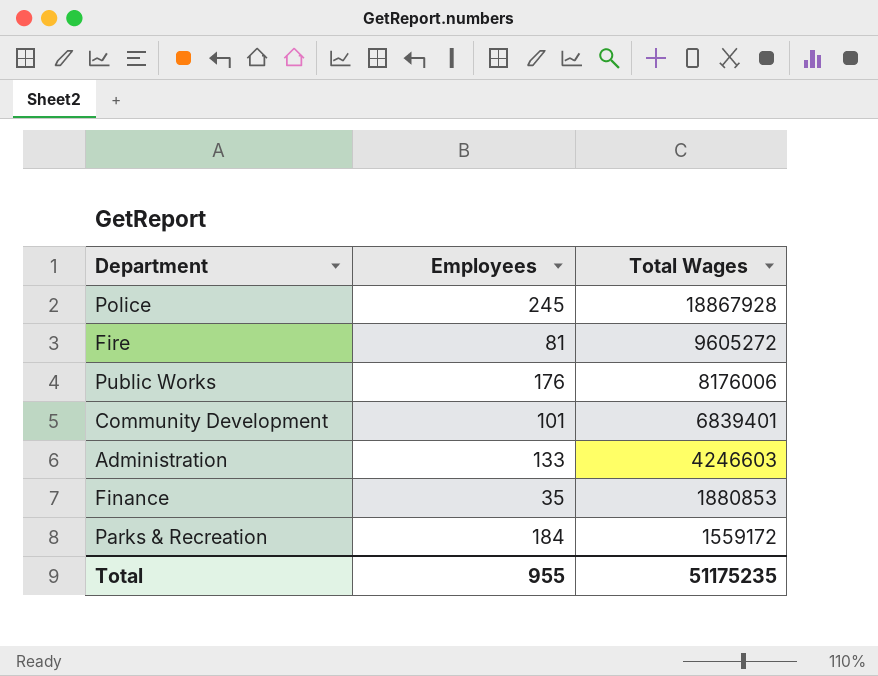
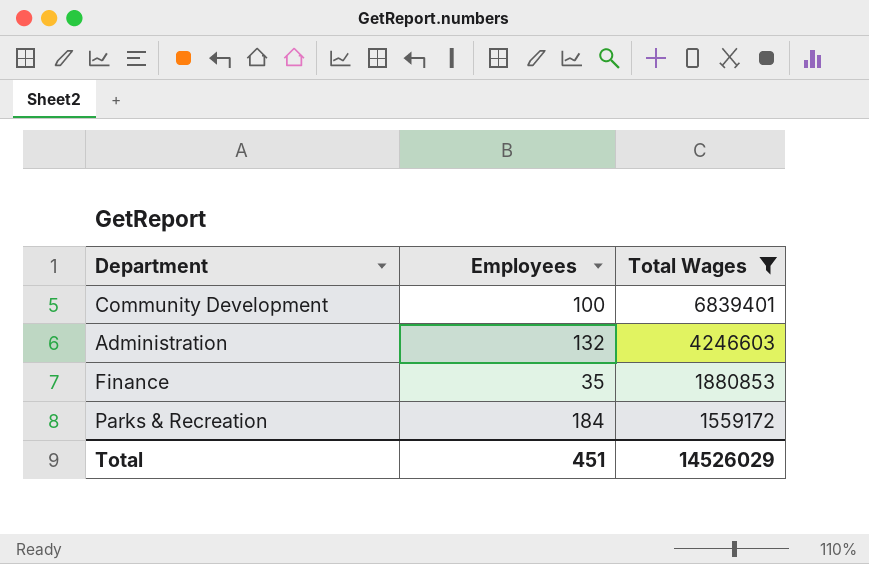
filter: none -> Total Wages <= 6839401
Community Development | Employees: 101 -> 100
Administration | Employees: 133 -> 132
Total | Employees: 955 -> 451
Total | Total Wages: 51175235 -> 14526029

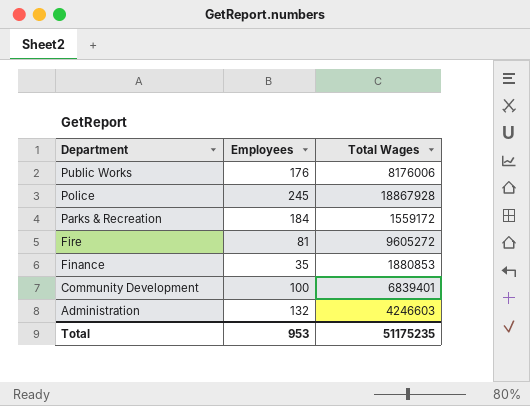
filter: Total Wages <= 6839401 -> none
row order: Total Wages descending -> Department descending
Total | Employees: 451 -> 953
Total | Total Wages: 14526029 -> 51175235

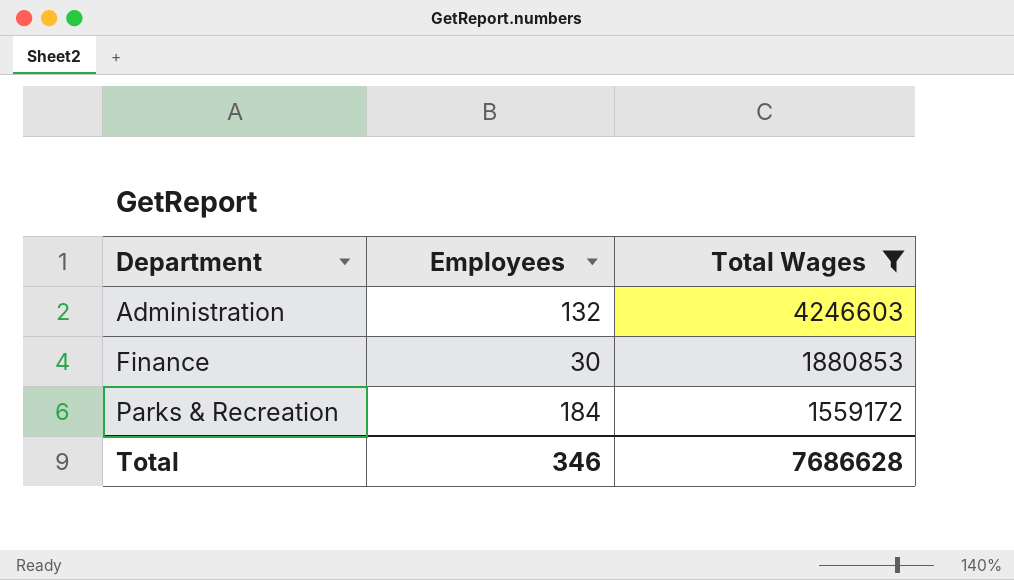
filter: none -> Total Wages <= 4246603
row order: Department descending -> Department ascending
Finance | Employees: 35 -> 30
Total | Employees: 953 -> 346
Total | Total Wages: 51175235 -> 7686628

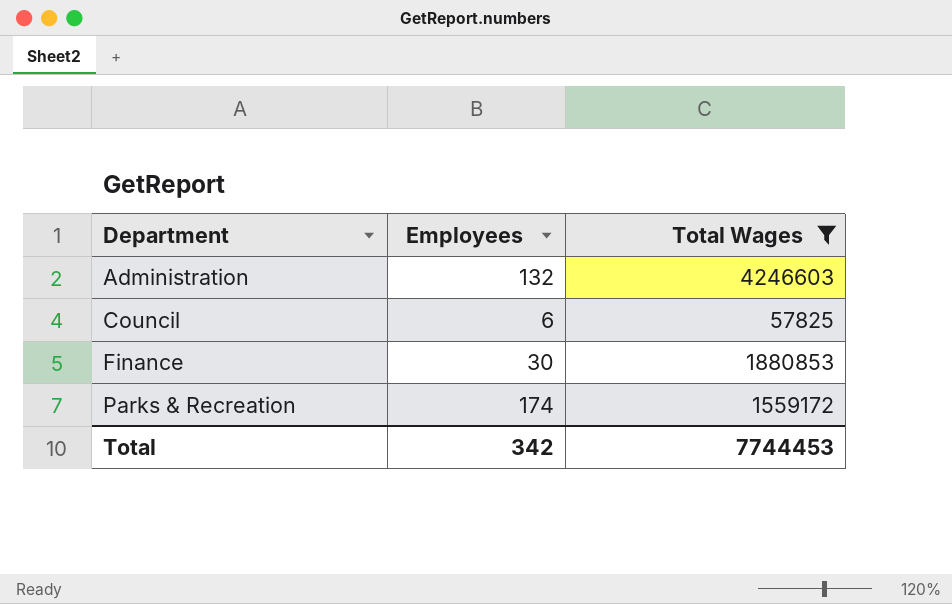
row Council: none -> 6 | 57825
Parks & Recreation | Employees: 184 -> 174
Total | Employees: 346 -> 342
Total | Total Wages: 7686628 -> 7744453

